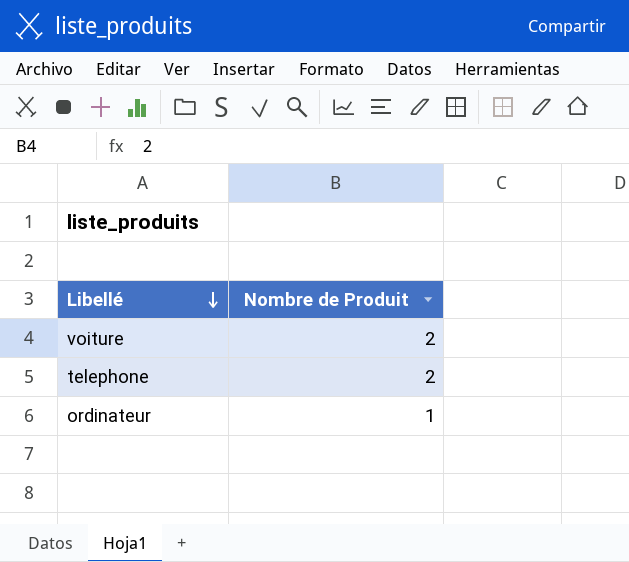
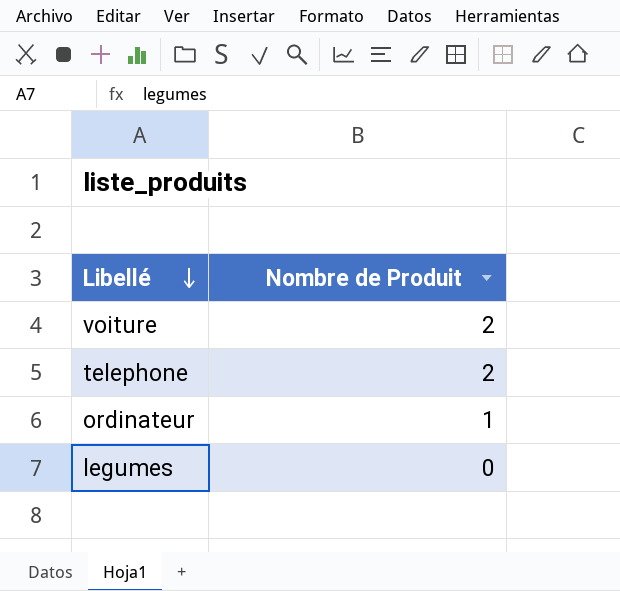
row legumes: none -> 0

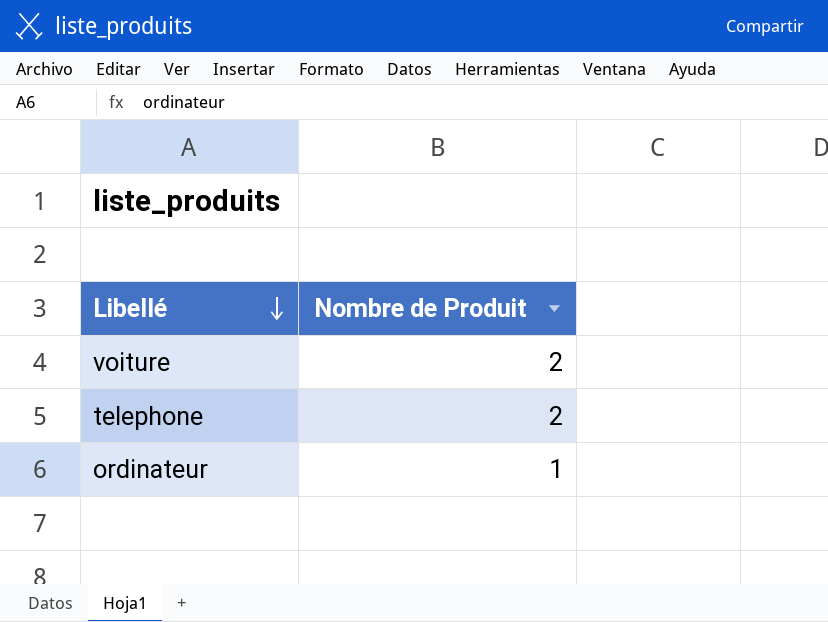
row legumes: 0 -> none

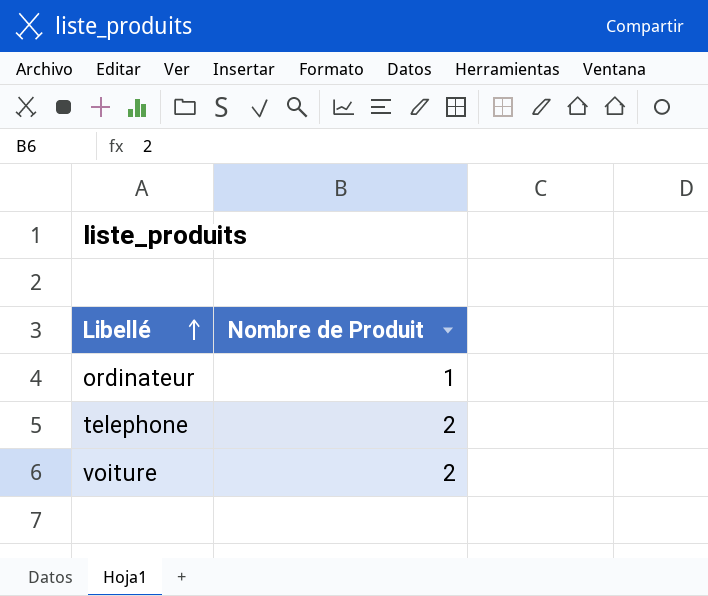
row order: Libellé descending -> Libellé ascending

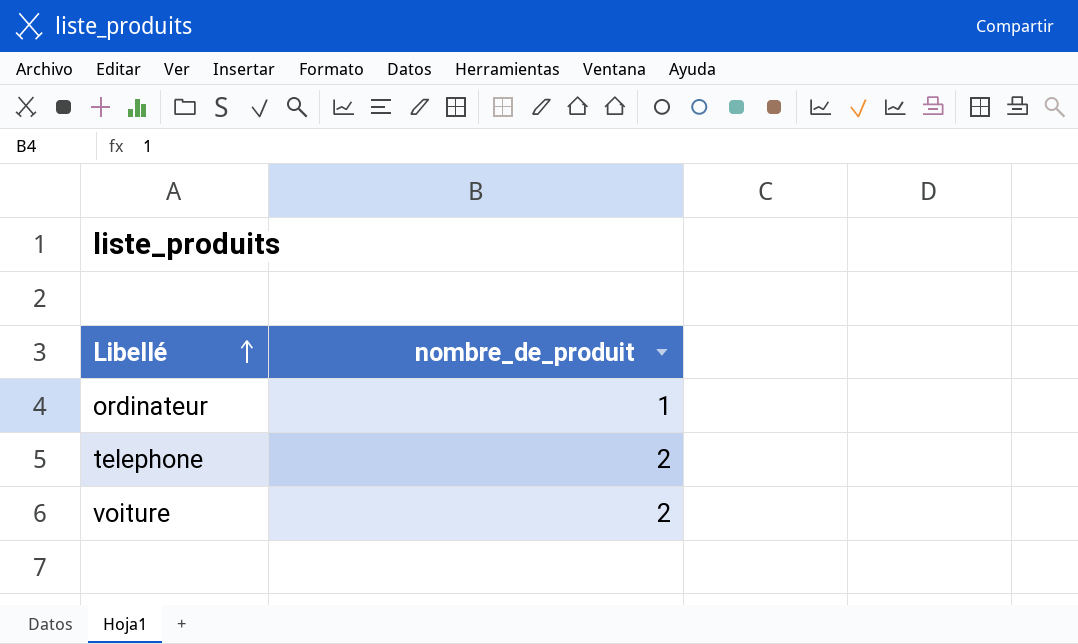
column name: Nombre de Produit -> nombre_de_produit

